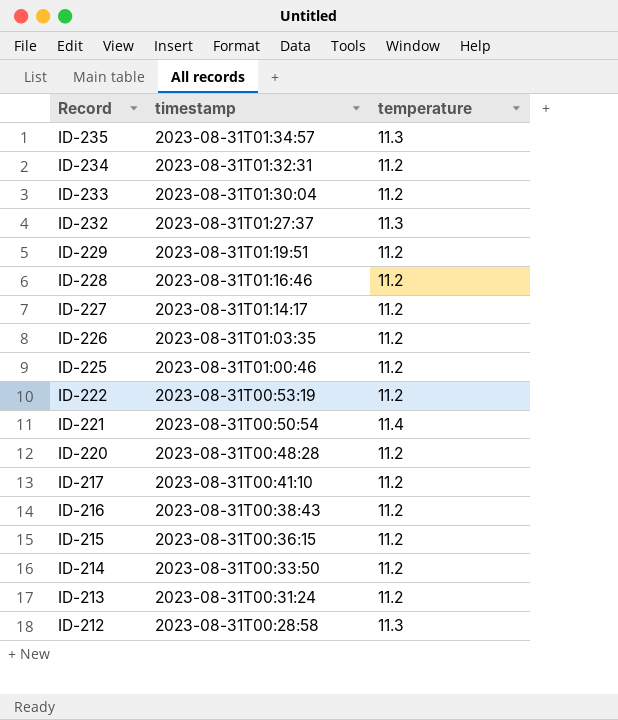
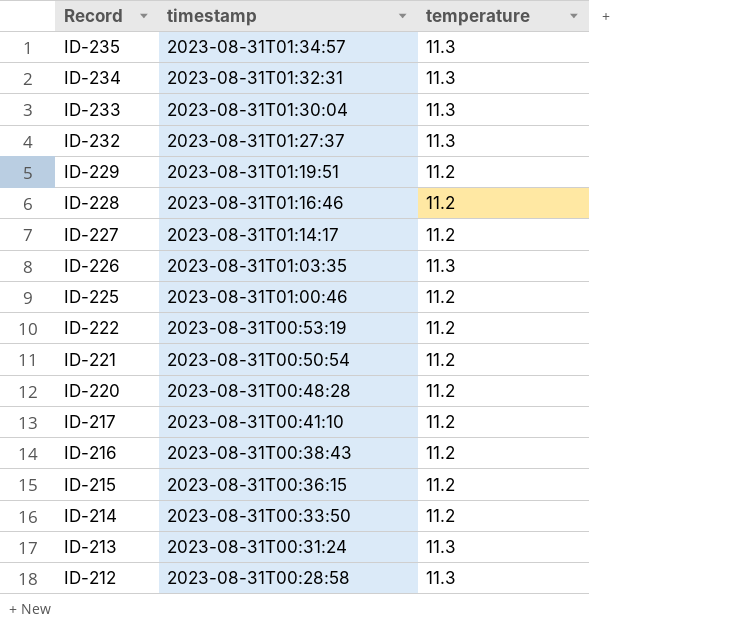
ID-234 | temperature: 11.2 -> 11.3
ID-233 | temperature: 11.2 -> 11.3
ID-226 | temperature: 11.2 -> 11.3
ID-221 | temperature: 11.4 -> 11.2
ID-213 | temperature: 11.2 -> 11.3

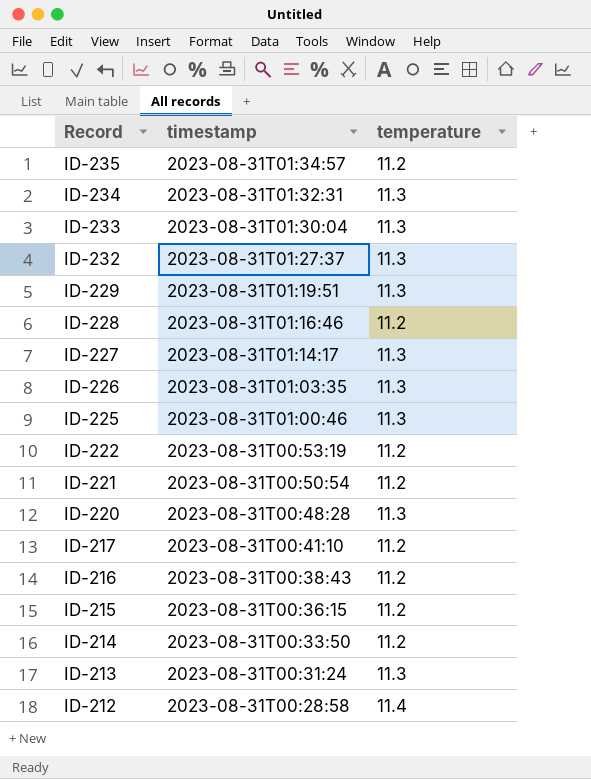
ID-235 | temperature: 11.3 -> 11.2
ID-229 | temperature: 11.2 -> 11.3
ID-227 | temperature: 11.2 -> 11.3
ID-225 | temperature: 11.2 -> 11.3
ID-220 | temperature: 11.2 -> 11.3
ID-212 | temperature: 11.3 -> 11.4

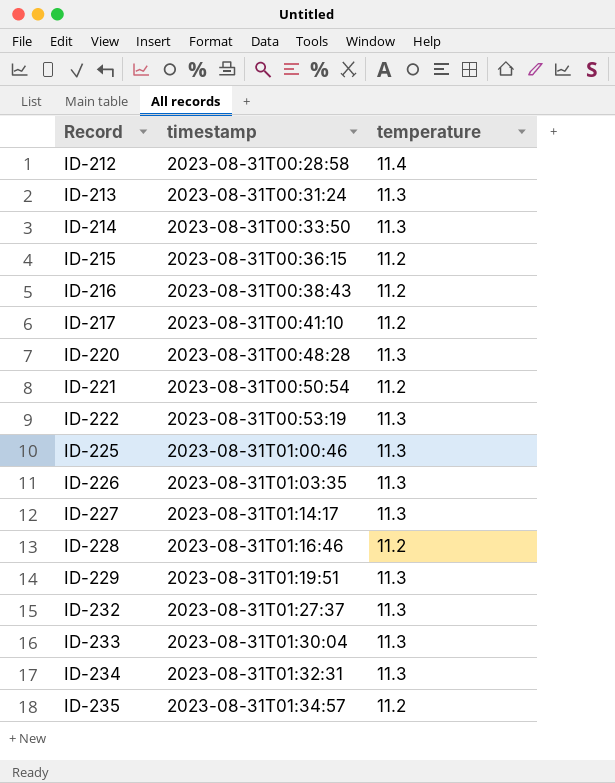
row order: Record descending -> Record ascending
ID-214 | temperature: 11.2 -> 11.3
ID-222 | temperature: 11.2 -> 11.3

